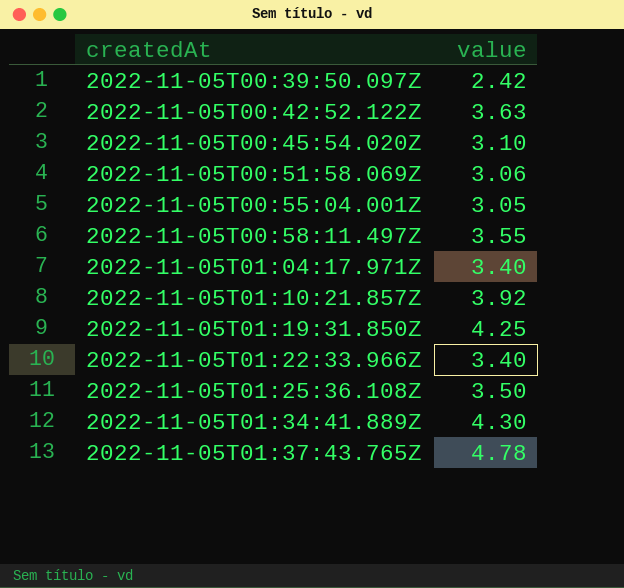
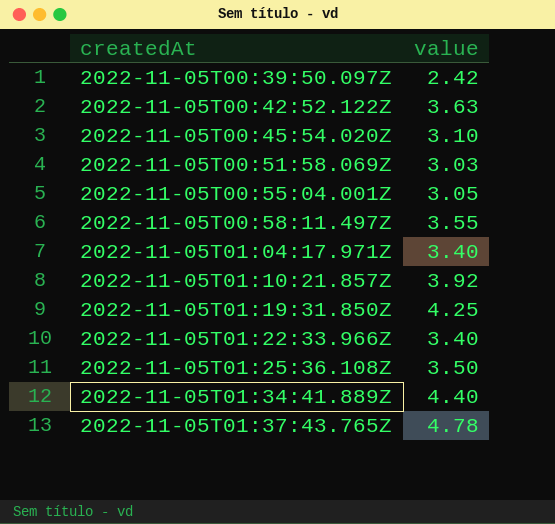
2022-11-05T00:51:58.069Z | value: 3.06 -> 3.03
2022-11-05T01:34:41.889Z | value: 4.30 -> 4.40

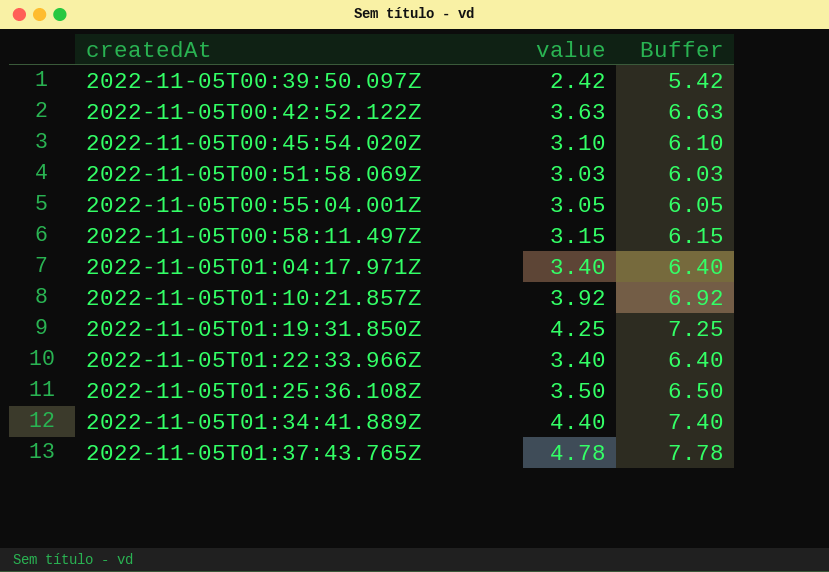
column Buffer | formula: none -> [value] + 3
2022-11-05T00:58:11.497Z | value: 3.55 -> 3.15

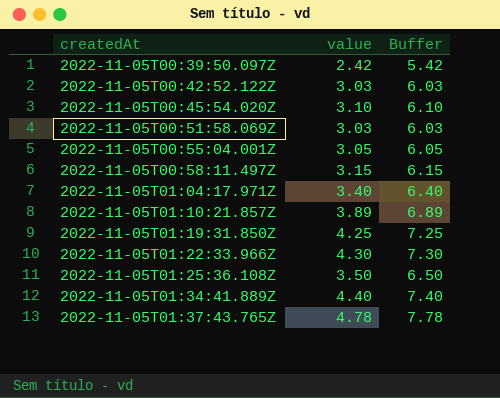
2022-11-05T00:42:52.122Z | value: 3.63 -> 3.03
2022-11-05T00:42:52.122Z | Buffer: 6.63 -> 6.03
2022-11-05T01:10:21.857Z | value: 3.92 -> 3.89
2022-11-05T01:10:21.857Z | Buffer: 6.92 -> 6.89
2022-11-05T01:22:33.966Z | value: 3.40 -> 4.30
2022-11-05T01:22:33.966Z | Buffer: 6.40 -> 7.30

